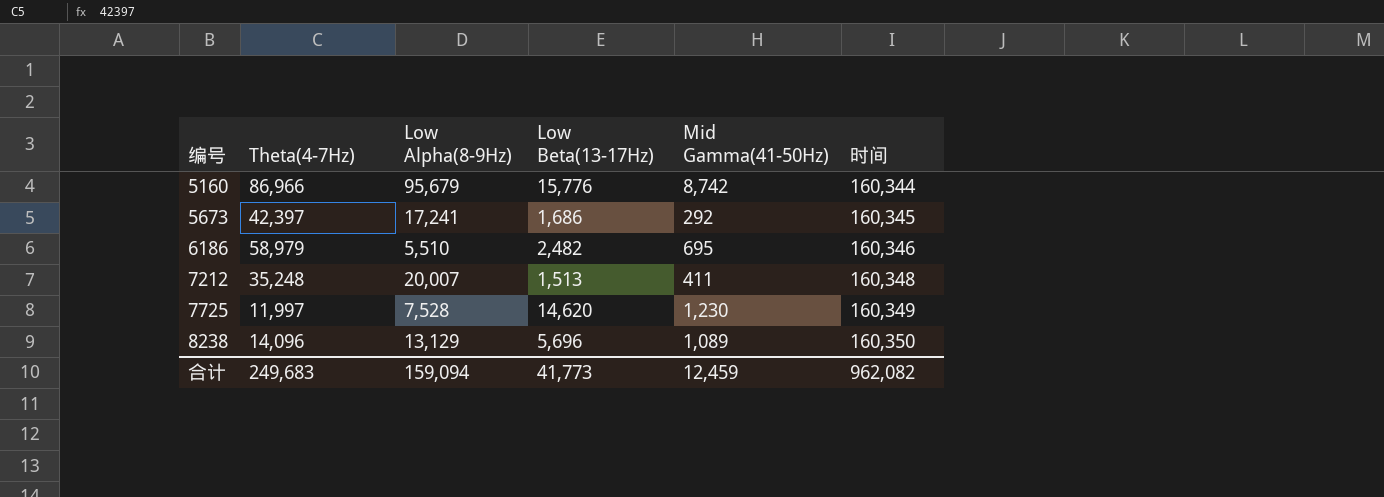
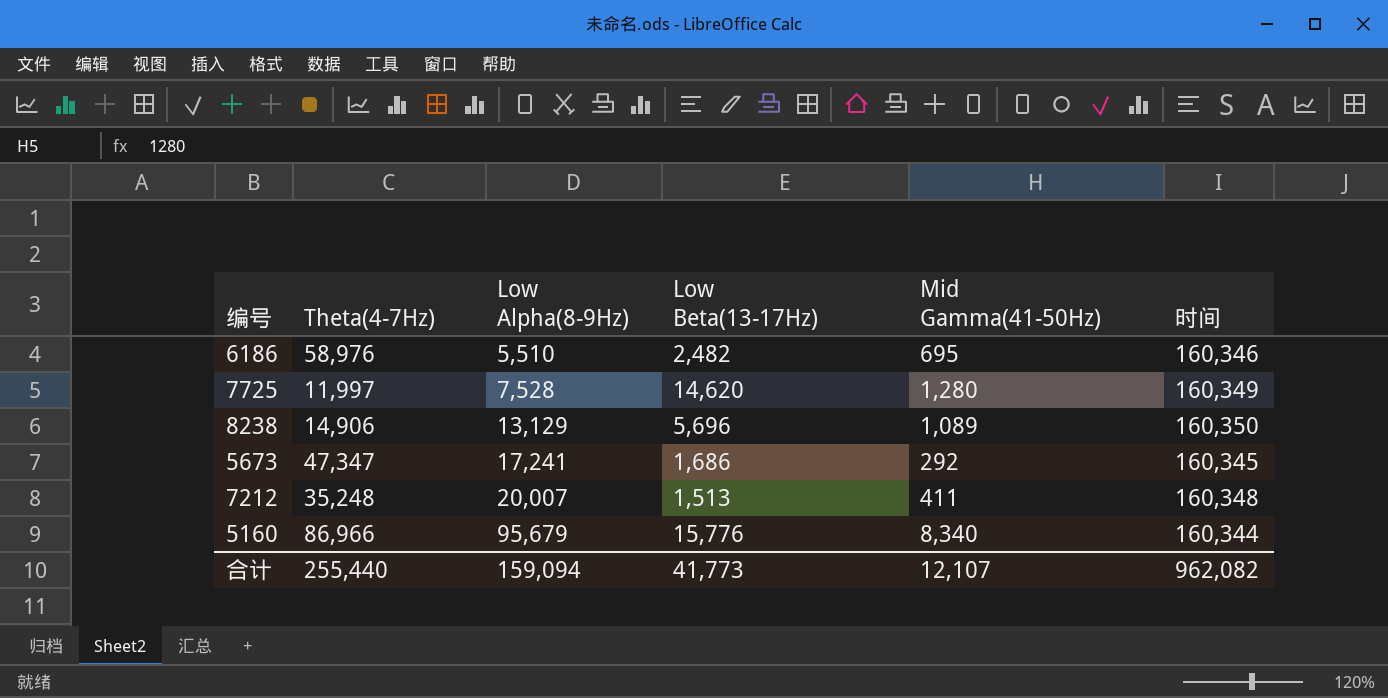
row order: 编号 ascending -> Low Alpha(8-9Hz) ascending
6186 | Theta(4-7Hz): 58,979 -> 58,976
7725 | Mid Gamma(41-50Hz): 1,230 -> 1,280
8238 | Theta(4-7Hz): 14,096 -> 14,906
5673 | Theta(4-7Hz): 42,397 -> 47,347
5160 | Mid Gamma(41-50Hz): 8,742 -> 8,340
合计 | Theta(4-7Hz): 249,683 -> 255,440
合计 | Mid Gamma(41-50Hz): 12,459 -> 12,107

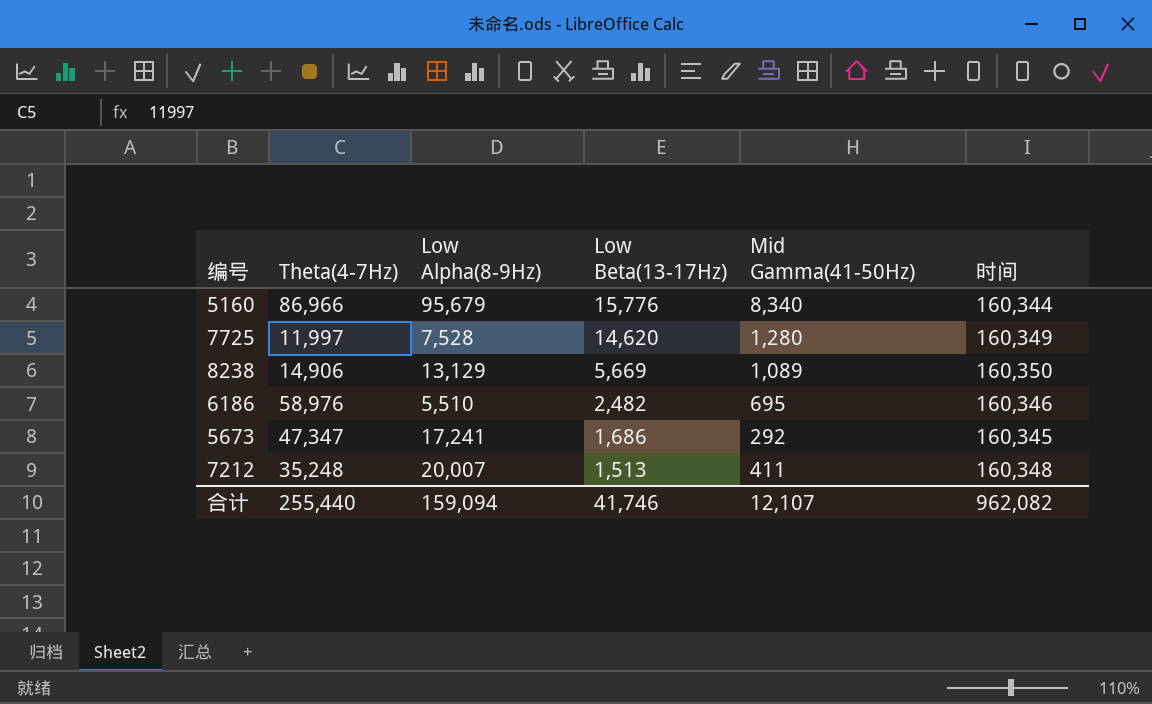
row order: Low Alpha(8-9Hz) ascending -> Low Beta(13-17Hz) descending
8238 | Low Beta(13-17Hz): 5,696 -> 5,669
合计 | Low Beta(13-17Hz): 41,773 -> 41,746

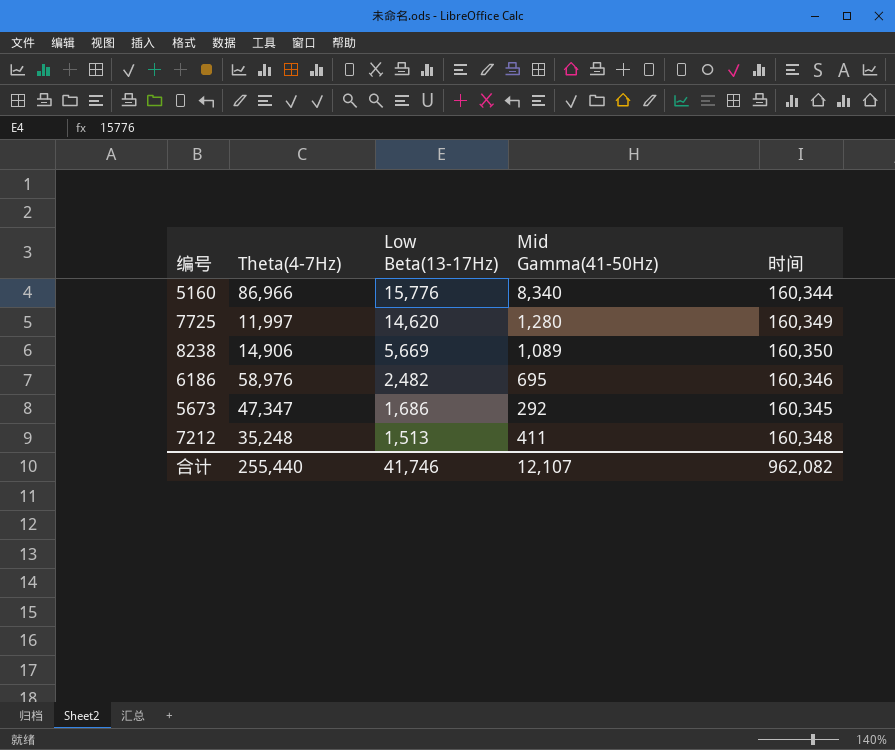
column Low Alpha(8-9Hz) | position: 3 -> none

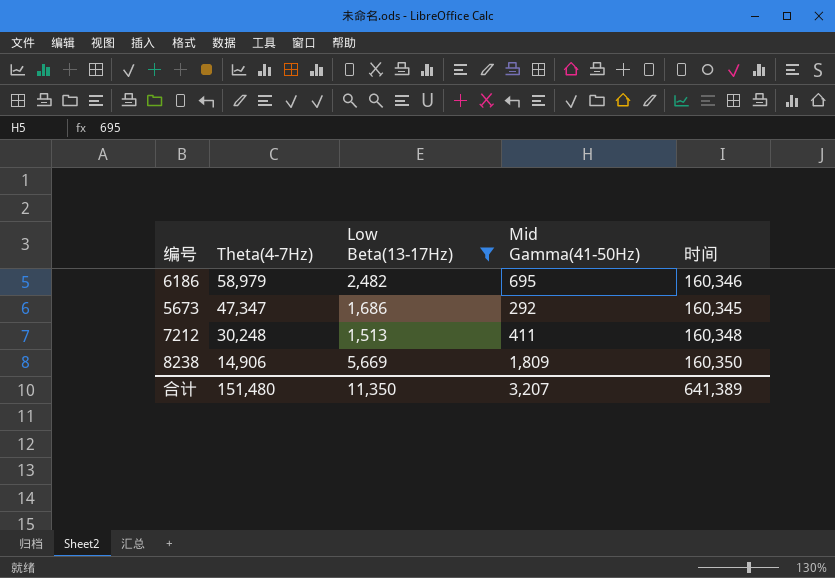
filter: none -> Low Beta(13-17Hz) <= 5,669
row order: Low Beta(13-17Hz) descending -> Theta(4-7Hz) descending
6186 | Theta(4-7Hz): 58,976 -> 58,979
7212 | Theta(4-7Hz): 35,248 -> 30,248
8238 | Mid Gamma(41-50Hz): 1,089 -> 1,809
合计 | Theta(4-7Hz): 255,440 -> 151,480
合计 | Low Beta(13-17Hz): 41,746 -> 11,350
合计 | Mid Gamma(41-50Hz): 12,107 -> 3,207
合计 | 时间: 962,082 -> 641,389

